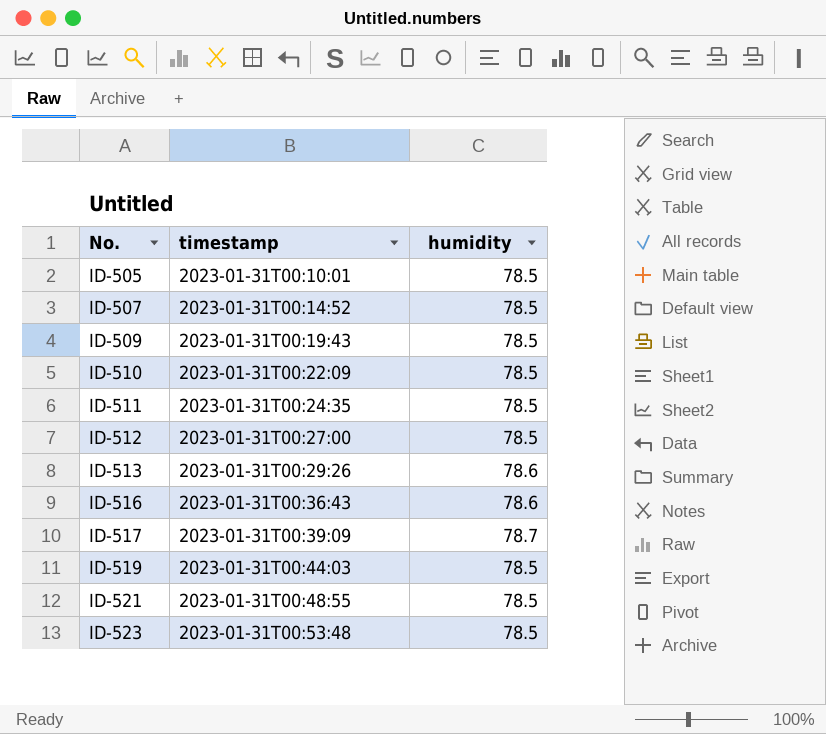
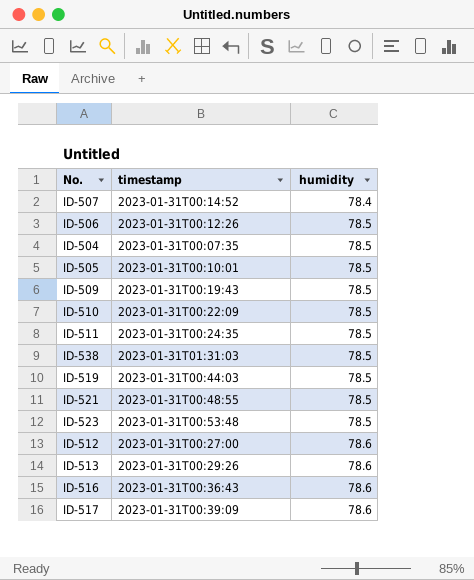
row order: No. ascending -> humidity ascending
ID-507 | humidity: 78.5 -> 78.4
row ID-506: none -> 2023-01-31T00:12:26 | 78.5
row ID-504: none -> 2023-01-31T00:07:35 | 78.5
row ID-538: none -> 2023-01-31T01:31:03 | 78.5
ID-512 | humidity: 78.5 -> 78.6
ID-517 | humidity: 78.7 -> 78.6

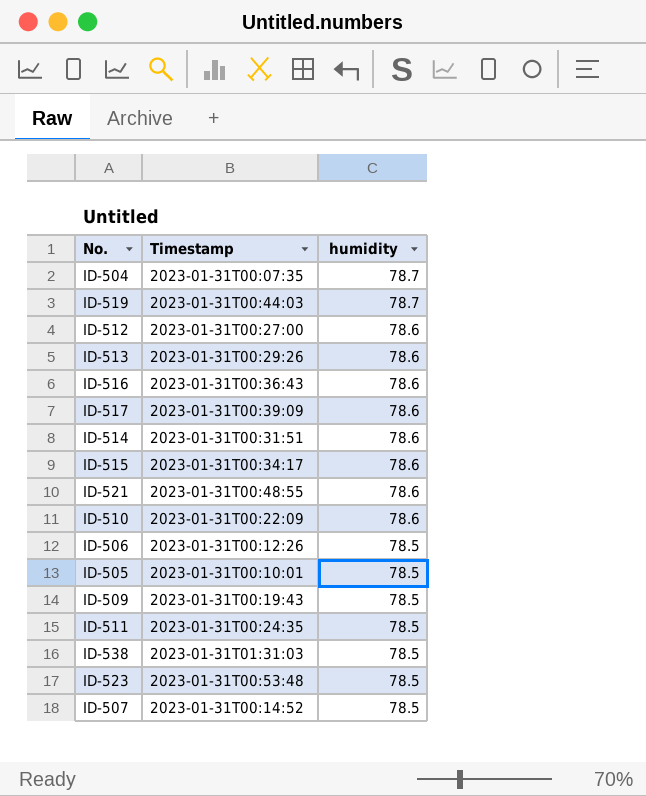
row order: humidity ascending -> humidity descending
column name: timestamp -> Timestamp
ID-504 | humidity: 78.5 -> 78.7
ID-519 | humidity: 78.5 -> 78.7
row ID-514: none -> 2023-01-31T00:31:51 | 78.6
row ID-515: none -> 2023-01-31T00:34:17 | 78.6
ID-521 | humidity: 78.5 -> 78.6
ID-510 | humidity: 78.5 -> 78.6
ID-507 | humidity: 78.4 -> 78.5

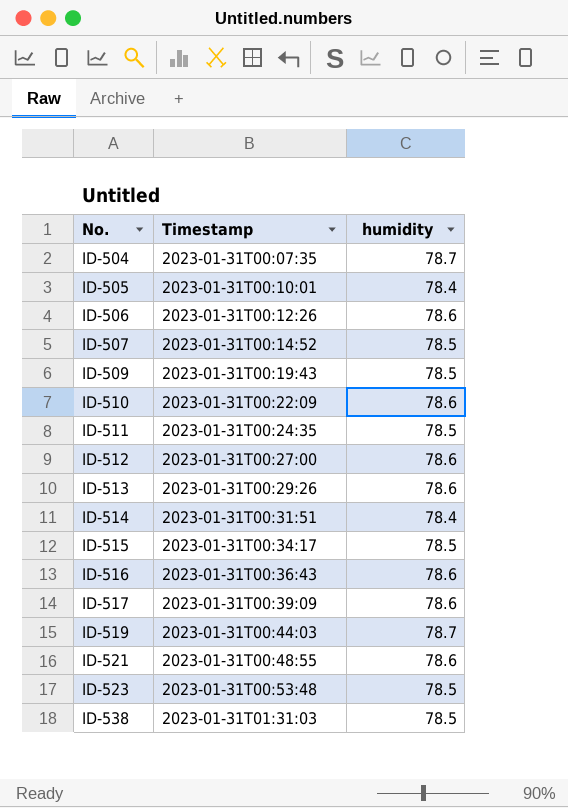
row order: humidity descending -> No. ascending
ID-505 | humidity: 78.5 -> 78.4
ID-506 | humidity: 78.5 -> 78.6
ID-514 | humidity: 78.6 -> 78.4
ID-515 | humidity: 78.6 -> 78.5

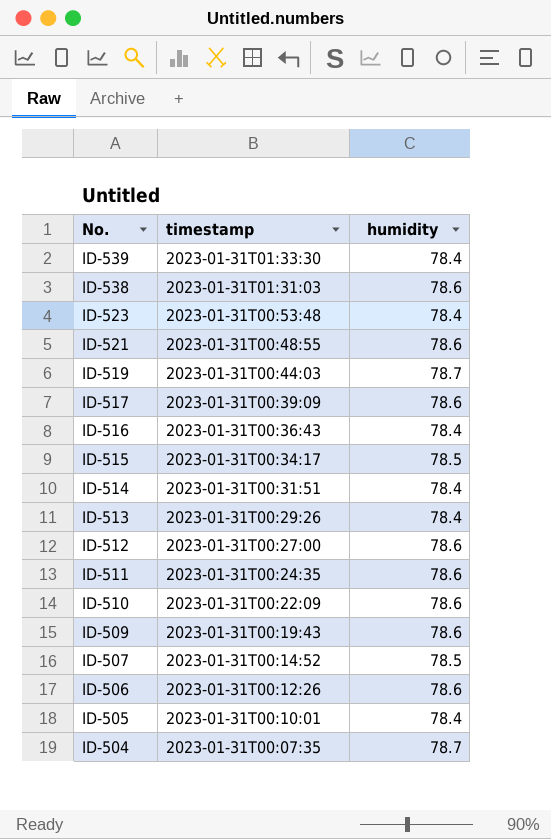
row order: No. ascending -> No. descending
column name: Timestamp -> timestamp
row ID-539: none -> 2023-01-31T01:33:30 | 78.4
ID-538 | humidity: 78.5 -> 78.6
ID-523 | humidity: 78.5 -> 78.4
ID-516 | humidity: 78.6 -> 78.4
ID-513 | humidity: 78.6 -> 78.4
ID-511 | humidity: 78.5 -> 78.6
ID-509 | humidity: 78.5 -> 78.6

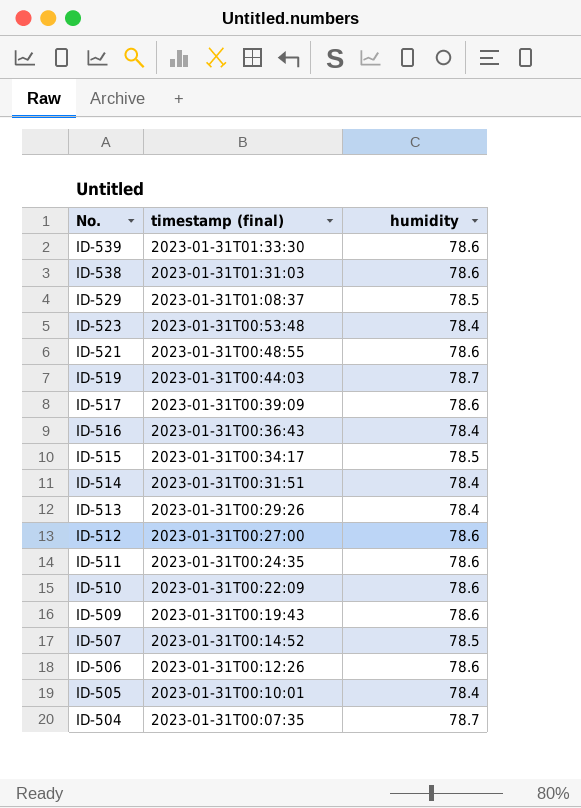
column name: timestamp -> timestamp (final)
ID-539 | humidity: 78.4 -> 78.6
row ID-529: none -> 2023-01-31T01:08:37 | 78.5

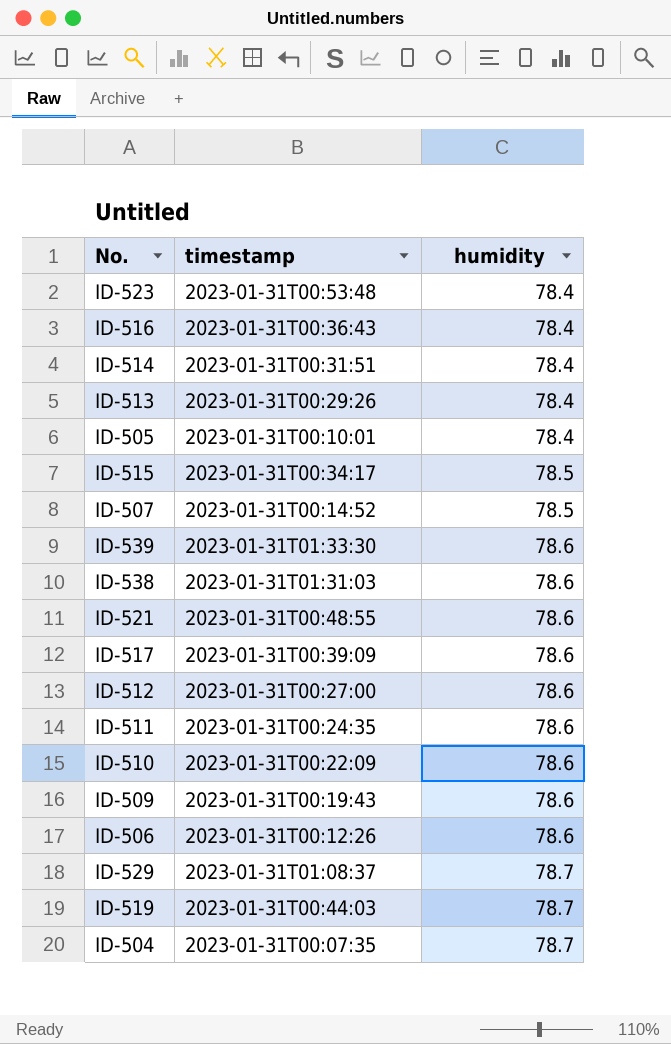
row order: No. descending -> humidity ascending
column name: timestamp (final) -> timestamp
ID-529 | humidity: 78.5 -> 78.7

